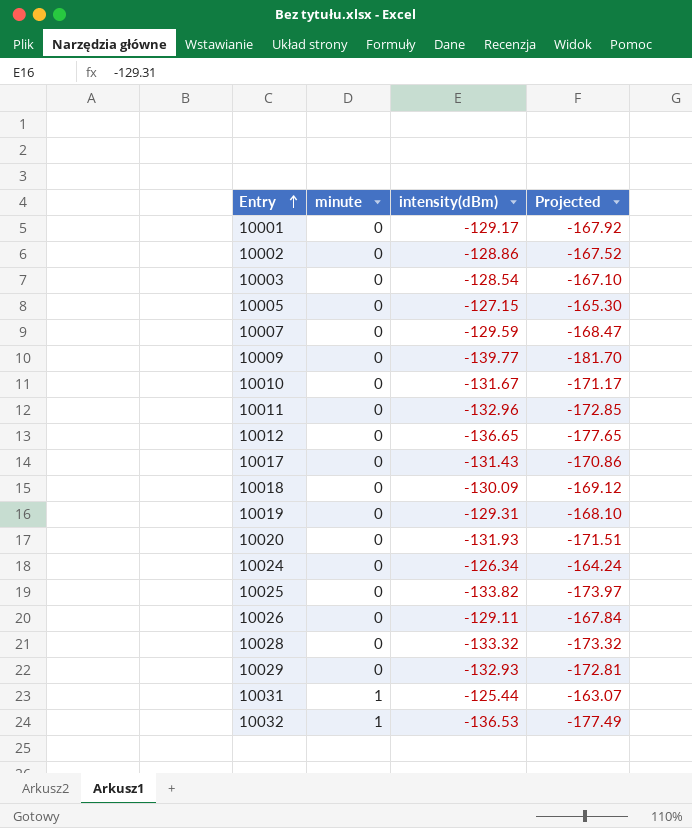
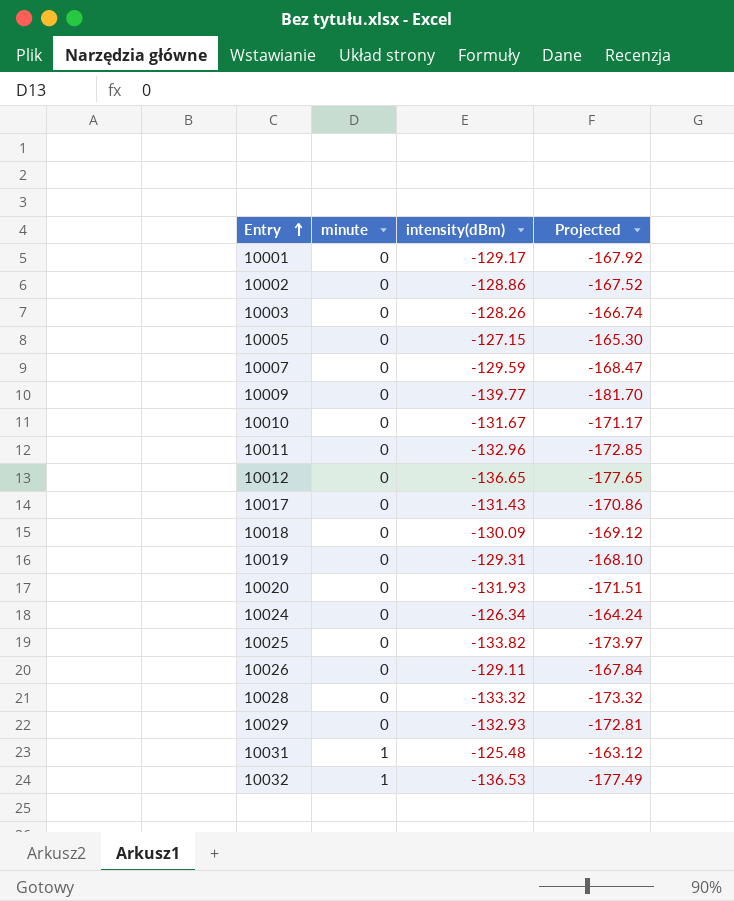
10003 | intensity(dBm): -128.54 -> -128.26
10003 | Projected: -167.10 -> -166.74
10031 | intensity(dBm): -125.44 -> -125.48
10031 | Projected: -163.07 -> -163.12

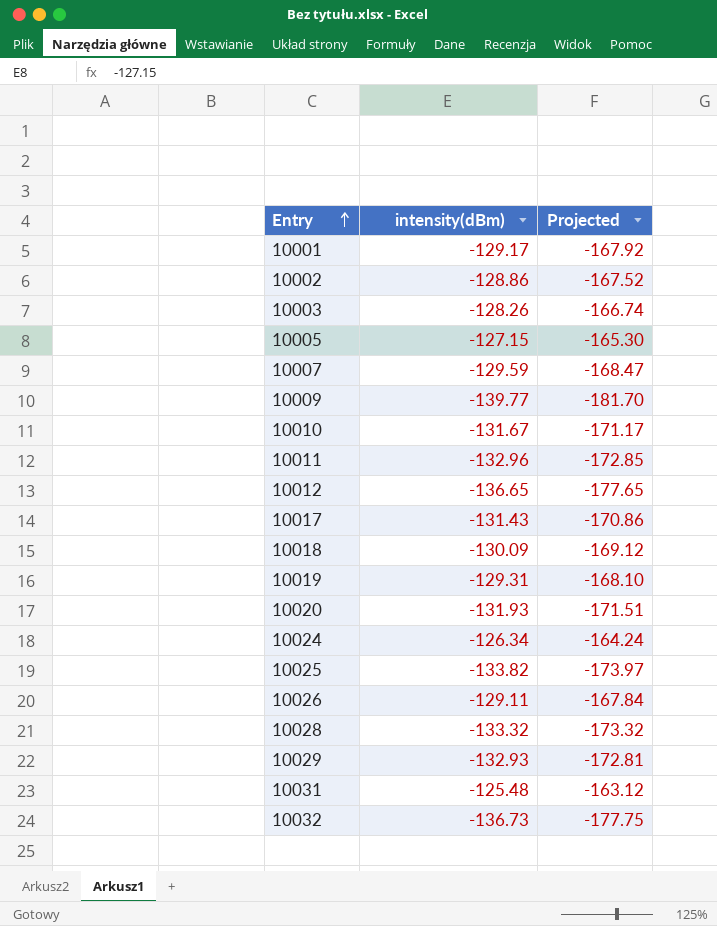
column minute | position: 2 -> none
10032 | intensity(dBm): -136.53 -> -136.73
10032 | Projected: -177.49 -> -177.75

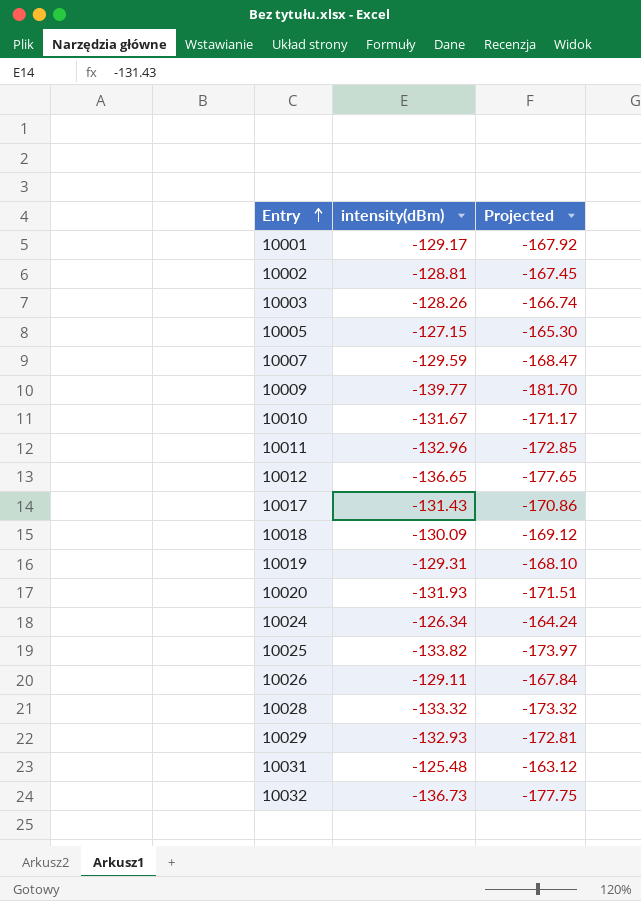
10002 | intensity(dBm): -128.86 -> -128.81
10002 | Projected: -167.52 -> -167.45

